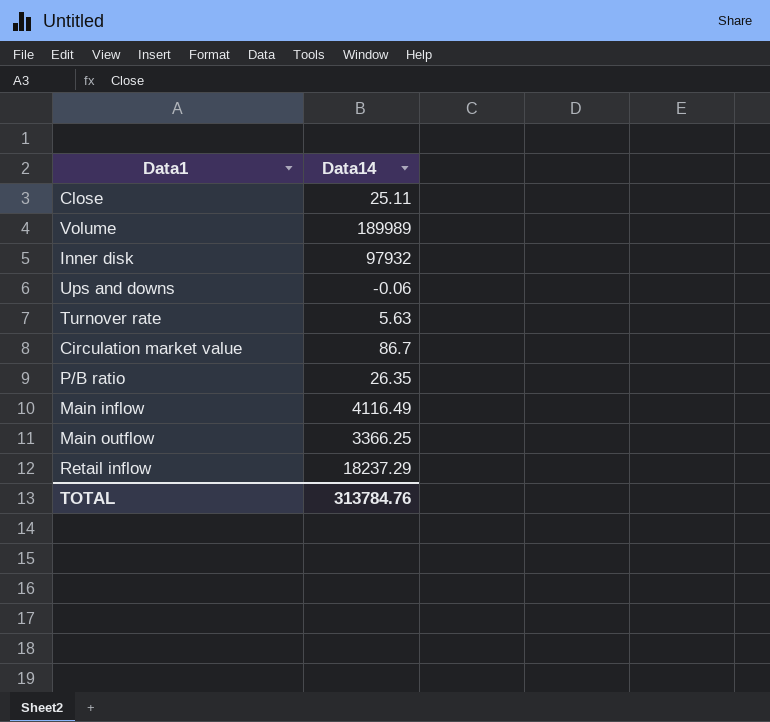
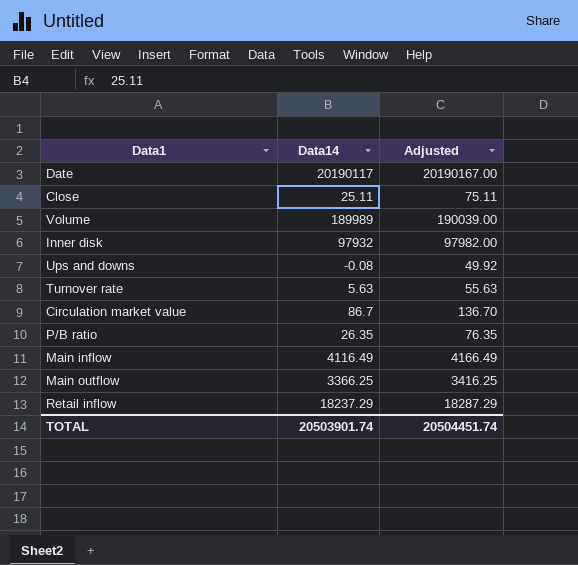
column Adjusted | formula: none -> [Data14] + 50
row Date: none -> 20190117 | 20190167.00
Ups and downs | Data14: -0.06 -> -0.08
TOTAL | Data14: 313784.76 -> 20503901.74

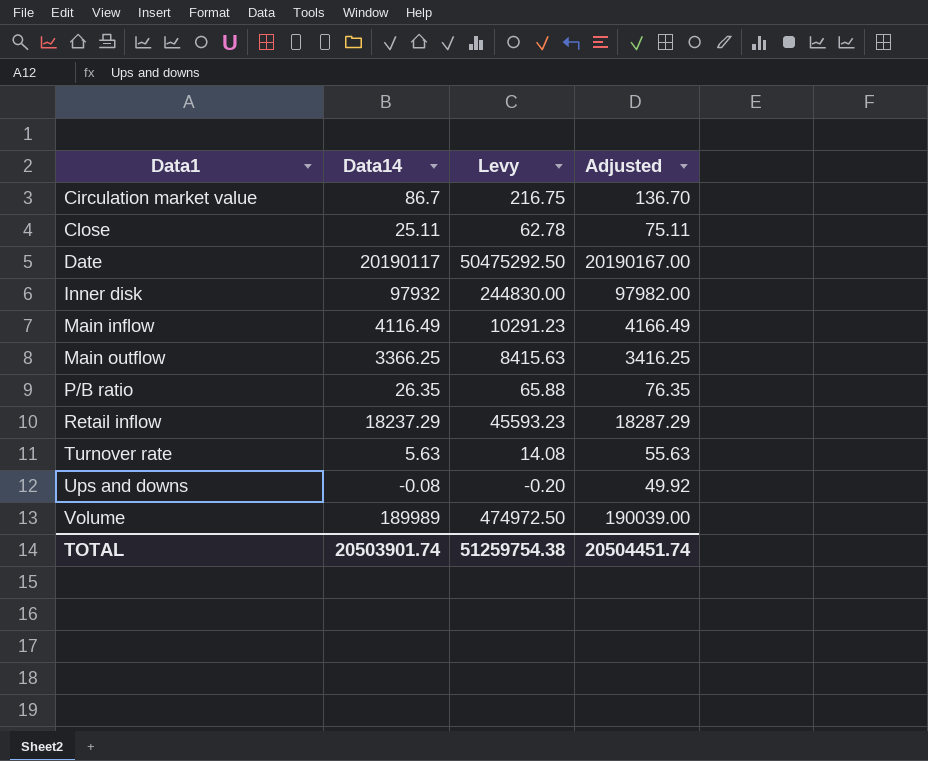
row order: none -> Data1 ascending
column Levy | formula: none -> [Data14] * 2.5

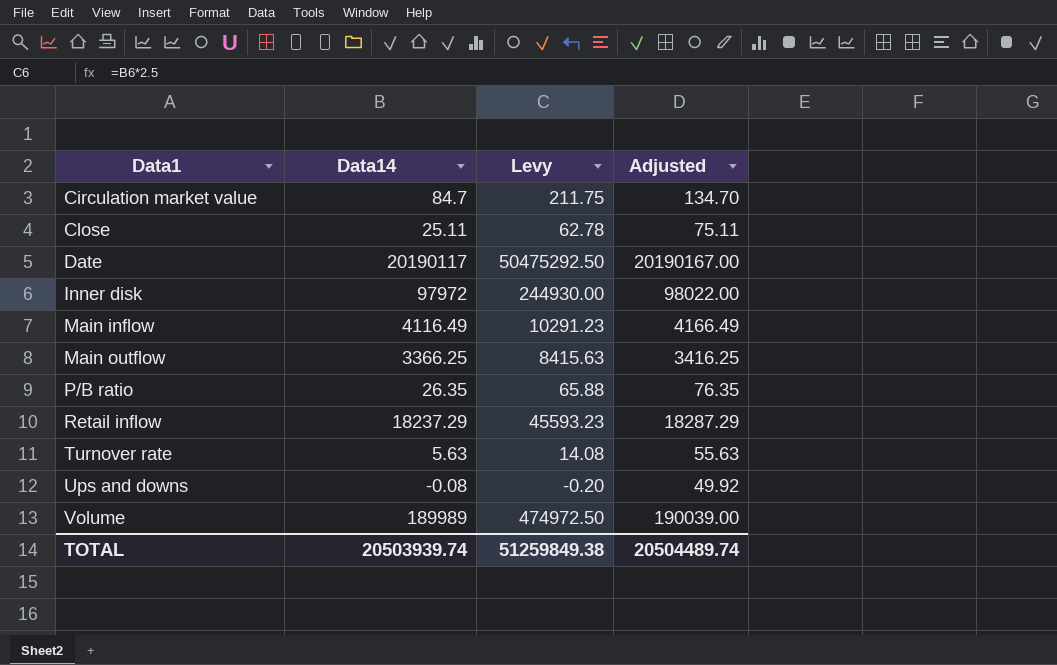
Circulation market value | Data14: 86.7 -> 84.7
Circulation market value | Levy: 216.75 -> 211.75
Circulation market value | Adjusted: 136.70 -> 134.70
Inner disk | Data14: 97932 -> 97972
Inner disk | Levy: 244830.00 -> 244930.00
Inner disk | Adjusted: 97982.00 -> 98022.00
TOTAL | Data14: 20503901.74 -> 20503939.74
TOTAL | Levy: 51259754.38 -> 51259849.38
TOTAL | Adjusted: 20504451.74 -> 20504489.74

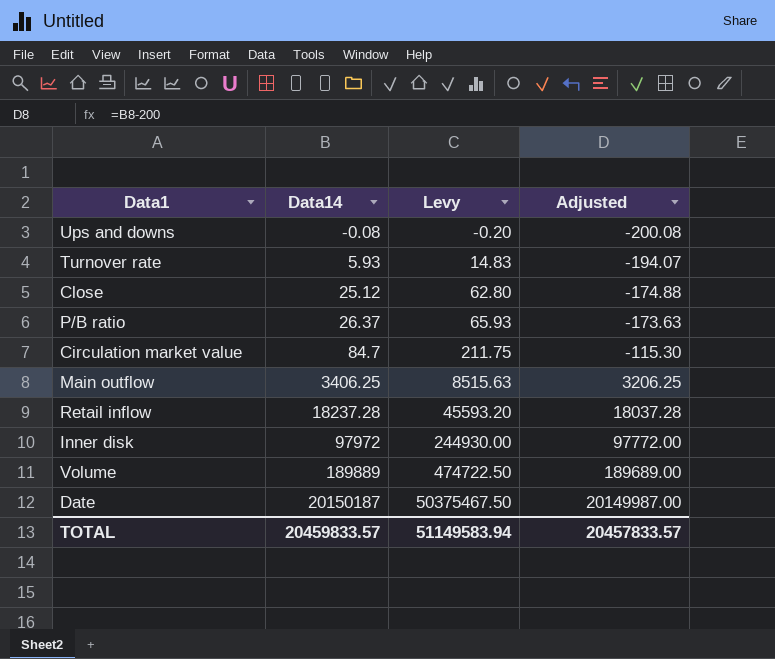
row order: Data1 ascending -> Data14 ascending
column Adjusted | formula: [Data14] + 50 -> [Data14] - 200
row Main inflow: 4116.49 | 10291.23 | 4166.49 -> none
Turnover rate | Data14: 5.63 -> 5.93
Turnover rate | Levy: 14.08 -> 14.83
Close | Data14: 25.11 -> 25.12
Close | Levy: 62.78 -> 62.80
P/B ratio | Data14: 26.35 -> 26.37
P/B ratio | Levy: 65.88 -> 65.93
Main outflow | Data14: 3366.25 -> 3406.25
Main outflow | Levy: 8415.63 -> 8515.63
Retail inflow | Data14: 18237.29 -> 18237.28
Retail inflow | Levy: 45593.23 -> 45593.20
Volume | Data14: 189989 -> 189889
Volume | Levy: 474972.50 -> 474722.50
Date | Data14: 20190117 -> 20150187
Date | Levy: 50475292.50 -> 50375467.50
TOTAL | Data14: 20503939.74 -> 20459833.57
TOTAL | Levy: 51259849.38 -> 51149583.94
TOTAL | Adjusted: 20504489.74 -> 20457833.57

